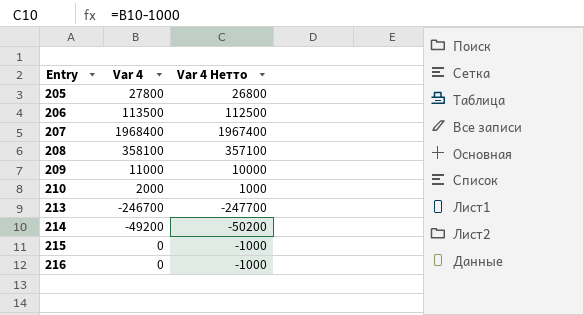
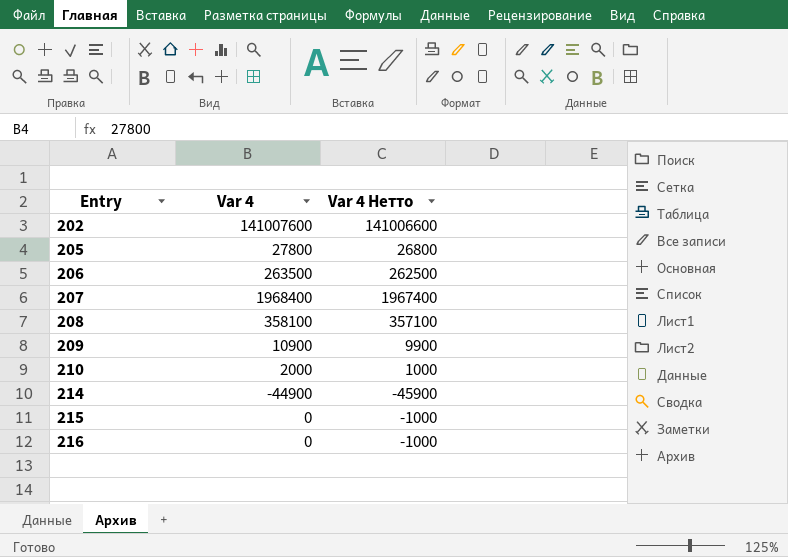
row 213: -246700 | -247700 -> none
row 202: none -> 141007600 | 141006600
206 | Var 4: 113500 -> 263500
206 | Var 4 Нетто: 112500 -> 262500
209 | Var 4: 11000 -> 10900
209 | Var 4 Нетто: 10000 -> 9900
214 | Var 4: -49200 -> -44900
214 | Var 4 Нетто: -50200 -> -45900

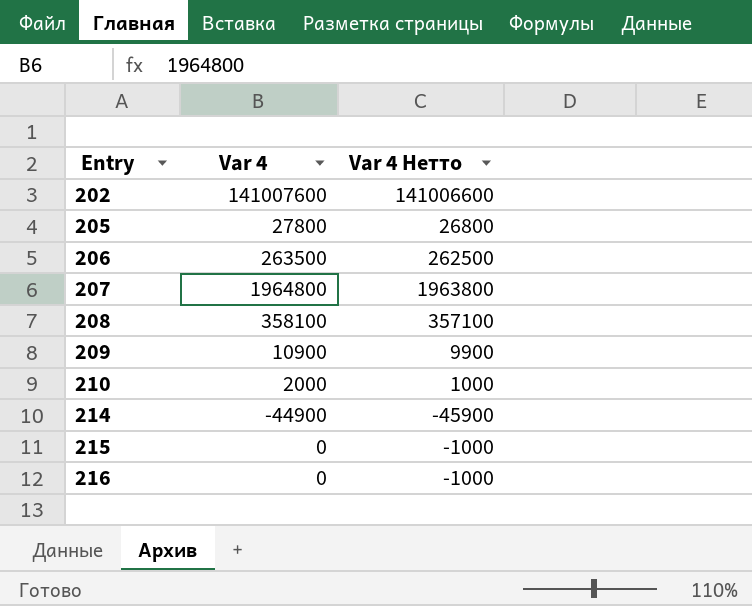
207 | Var 4: 1968400 -> 1964800
207 | Var 4 Нетто: 1967400 -> 1963800

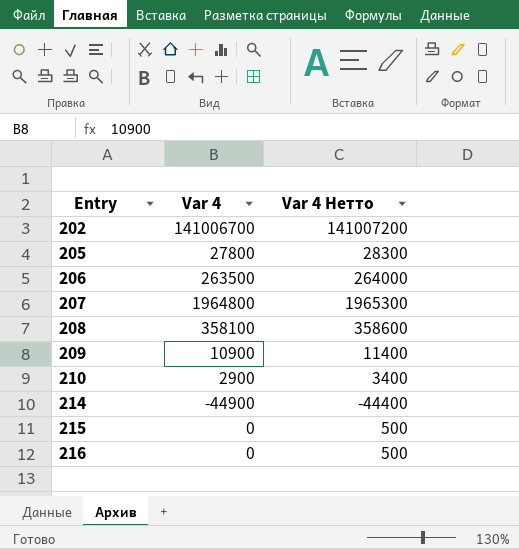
column Var 4 Нетто | formula: [Var 4] - 1000 -> [Var 4] + 500
202 | Var 4: 141007600 -> 141006700
210 | Var 4: 2000 -> 2900

